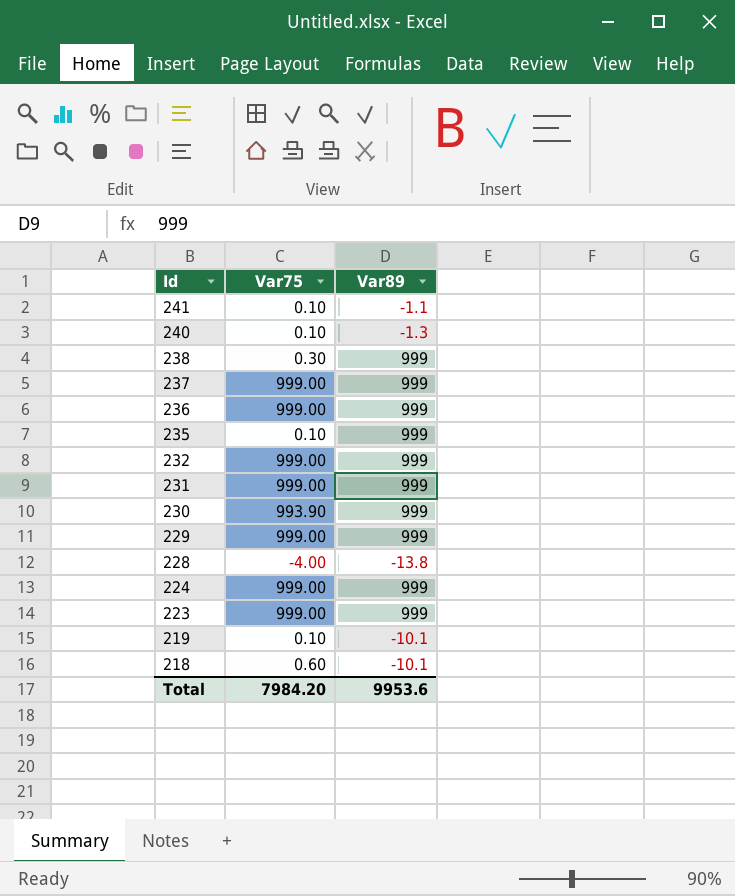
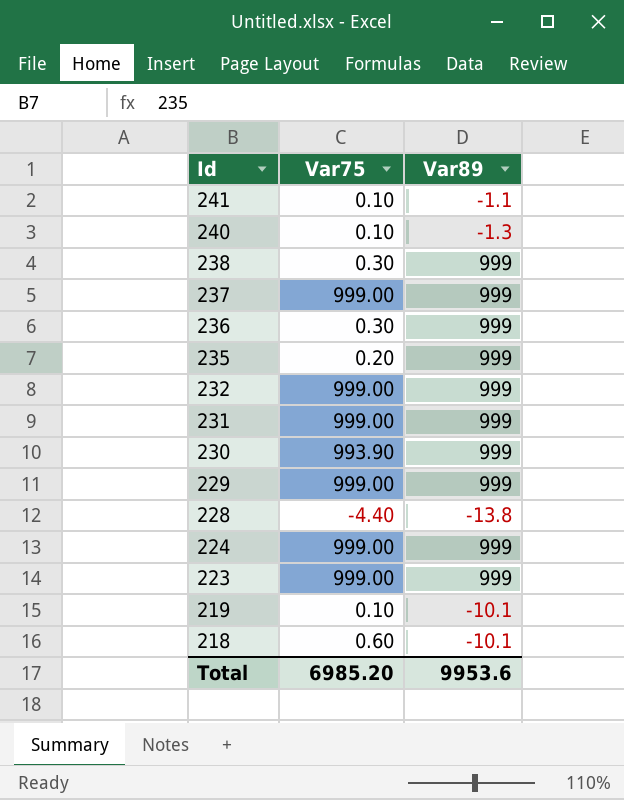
236 | Var75: 999.00 -> 0.30
235 | Var75: 0.10 -> 0.20
228 | Var75: -4.00 -> -4.40
Total | Var75: 7984.20 -> 6985.20

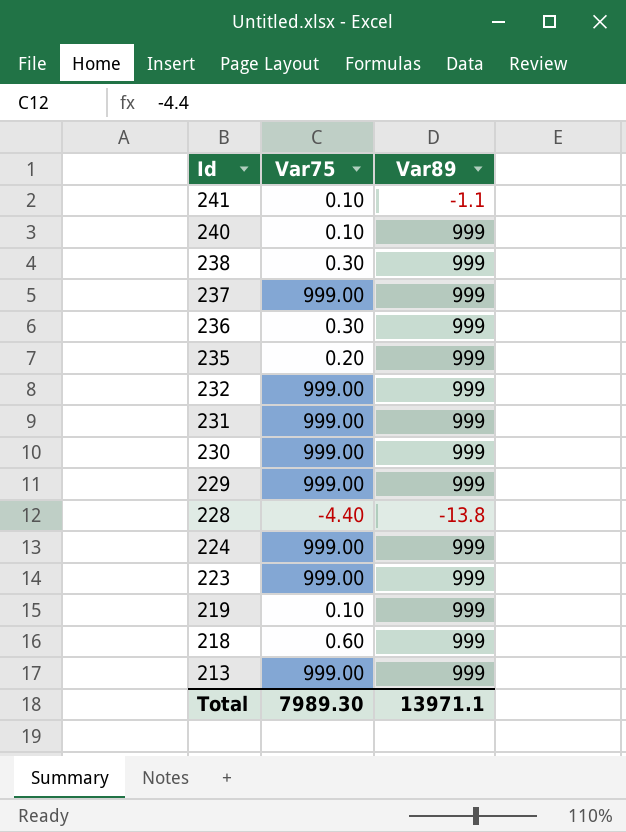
240 | Var89: -1.3 -> 999
230 | Var75: 993.90 -> 999.00
219 | Var89: -10.1 -> 999
218 | Var89: -10.1 -> 999
row 213: none -> 999.00 | 999
Total | Var75: 6985.20 -> 7989.30
Total | Var89: 9953.6 -> 13971.1

